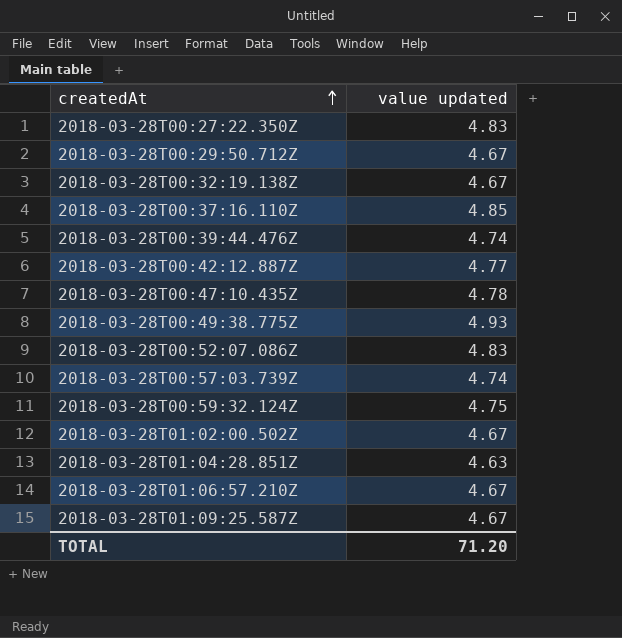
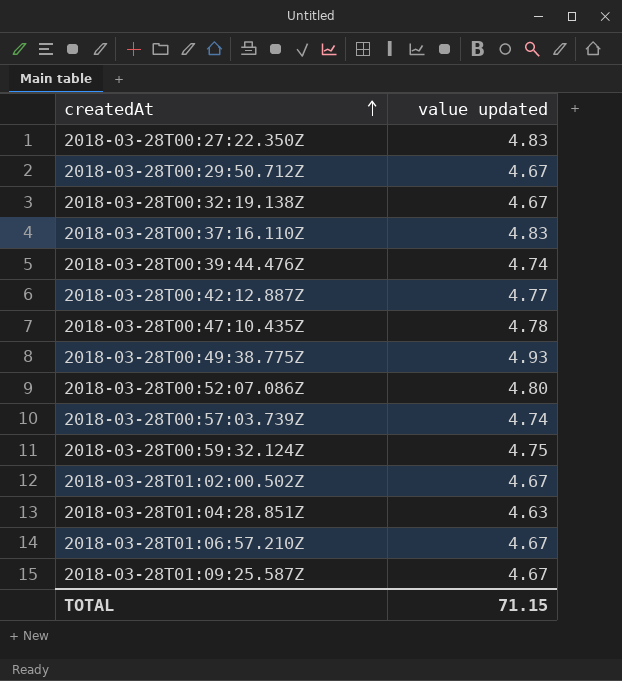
2018-03-28T00:37:16.110Z | value updated: 4.85 -> 4.83
2018-03-28T00:52:07.086Z | value updated: 4.83 -> 4.80
TOTAL | value updated: 71.20 -> 71.15

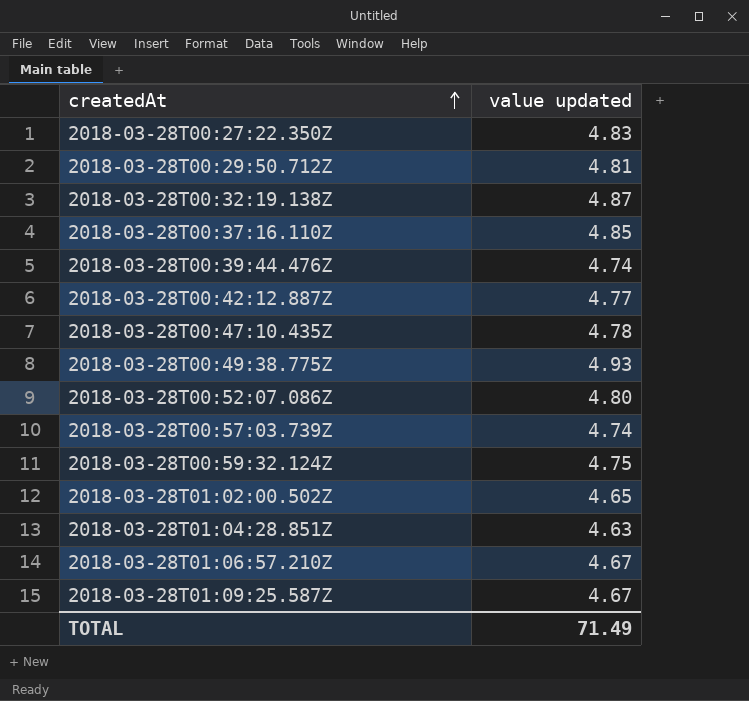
2018-03-28T00:29:50.712Z | value updated: 4.67 -> 4.81
2018-03-28T00:32:19.138Z | value updated: 4.67 -> 4.87
2018-03-28T00:37:16.110Z | value updated: 4.83 -> 4.85
2018-03-28T01:02:00.502Z | value updated: 4.67 -> 4.65
TOTAL | value updated: 71.15 -> 71.49

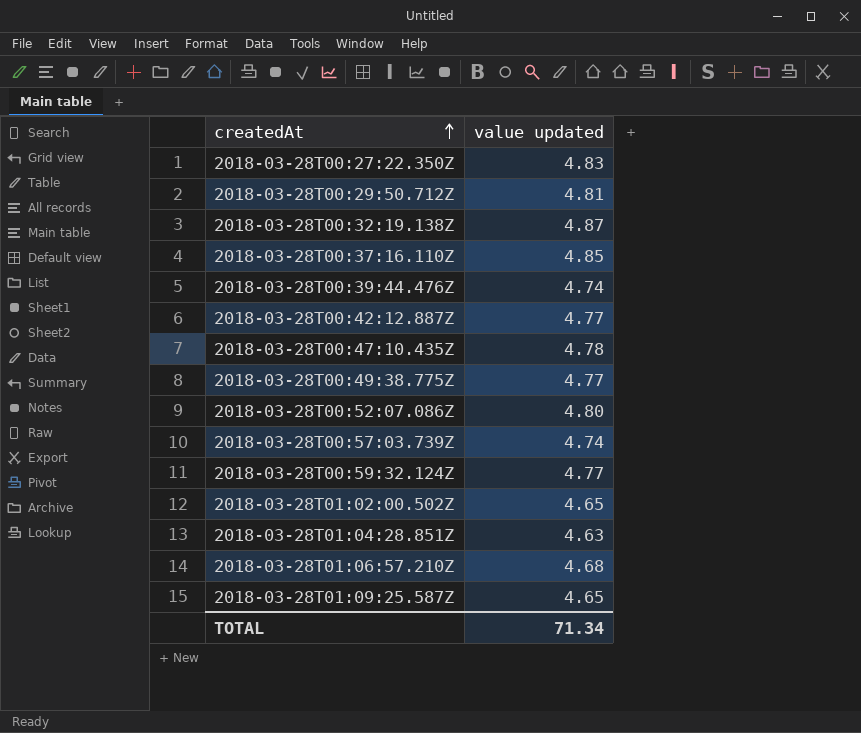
2018-03-28T00:49:38.775Z | value updated: 4.93 -> 4.77
2018-03-28T00:59:32.124Z | value updated: 4.75 -> 4.77
2018-03-28T01:06:57.210Z | value updated: 4.67 -> 4.68
2018-03-28T01:09:25.587Z | value updated: 4.67 -> 4.65
TOTAL | value updated: 71.49 -> 71.34

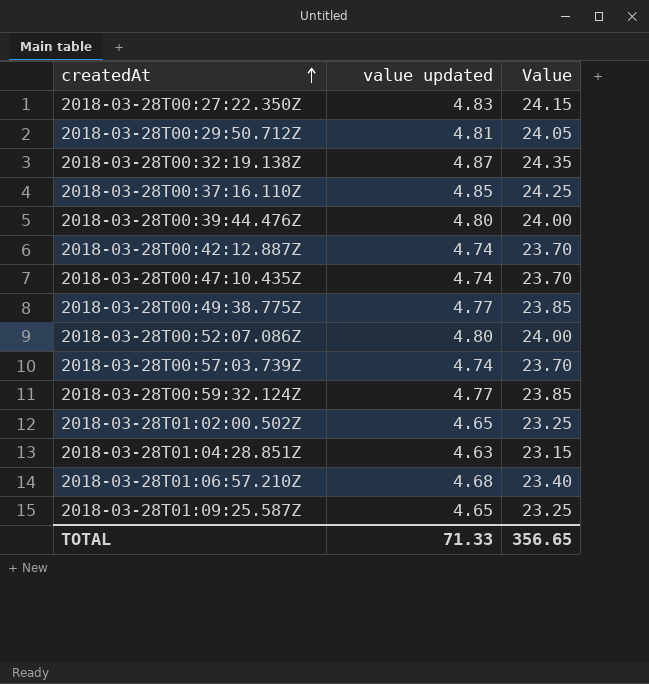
column Value | formula: none -> [value updated] * 5
2018-03-28T00:39:44.476Z | value updated: 4.74 -> 4.80
2018-03-28T00:42:12.887Z | value updated: 4.77 -> 4.74
2018-03-28T00:47:10.435Z | value updated: 4.78 -> 4.74
TOTAL | value updated: 71.34 -> 71.33

